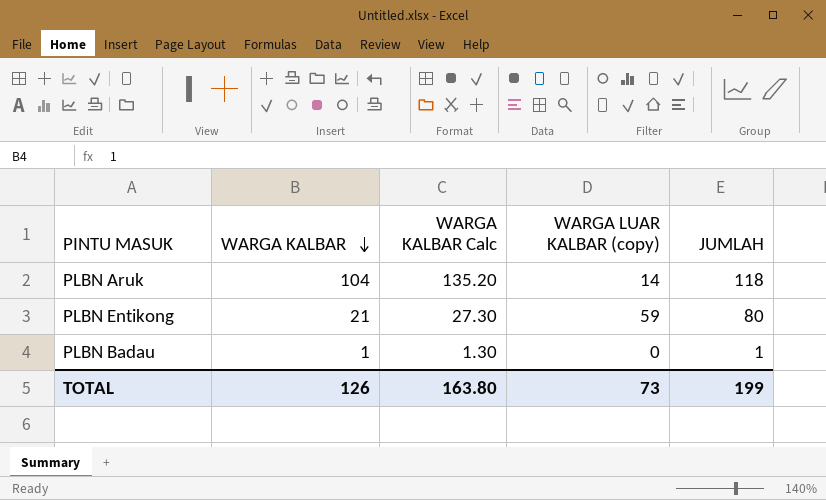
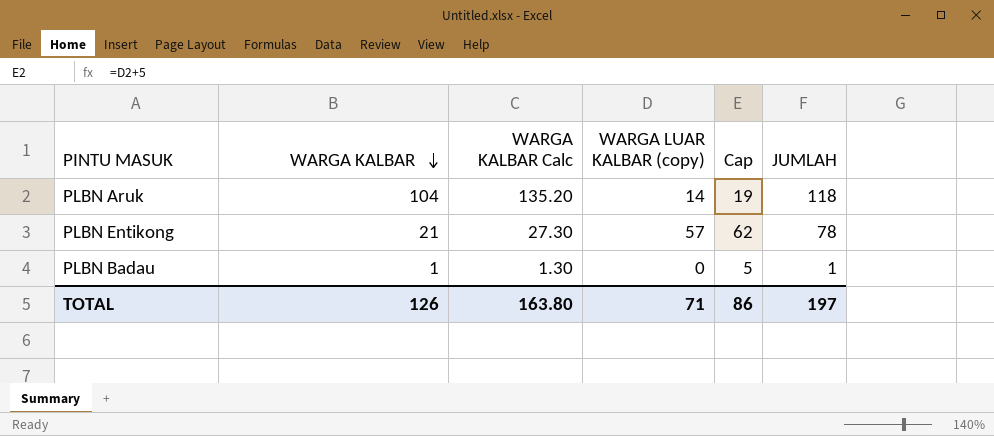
column Cap | formula: none -> [WARGA LUAR KALBAR (copy)] + 5
PLBN Entikong | WARGA LUAR KALBAR (copy): 59 -> 57
PLBN Entikong | JUMLAH: 80 -> 78
TOTAL | WARGA LUAR KALBAR (copy): 73 -> 71
TOTAL | JUMLAH: 199 -> 197

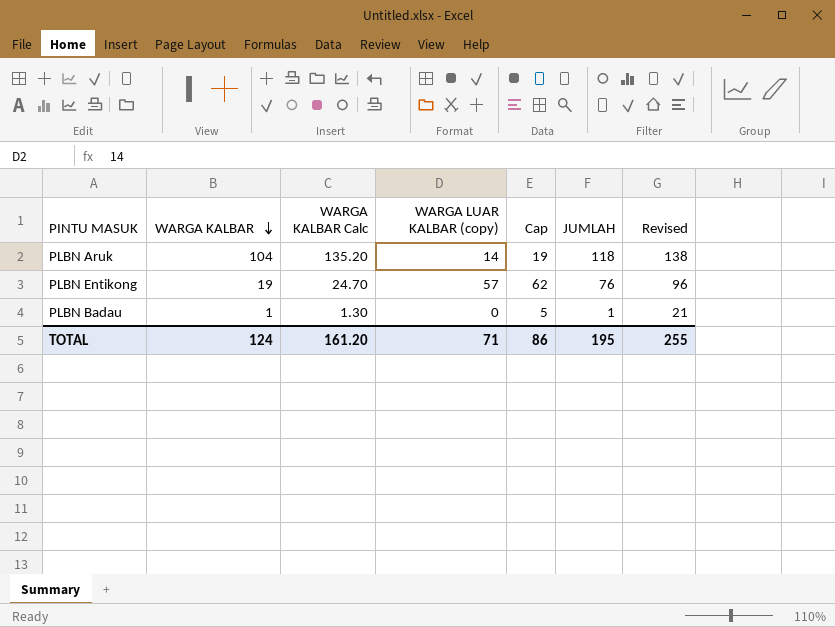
column Revised | formula: none -> [JUMLAH] + 20
PLBN Entikong | WARGA KALBAR: 21 -> 19
PLBN Entikong | WARGA KALBAR Calc: 27.30 -> 24.70
PLBN Entikong | JUMLAH: 78 -> 76
TOTAL | WARGA KALBAR: 126 -> 124
TOTAL | WARGA KALBAR Calc: 163.80 -> 161.20
TOTAL | JUMLAH: 197 -> 195

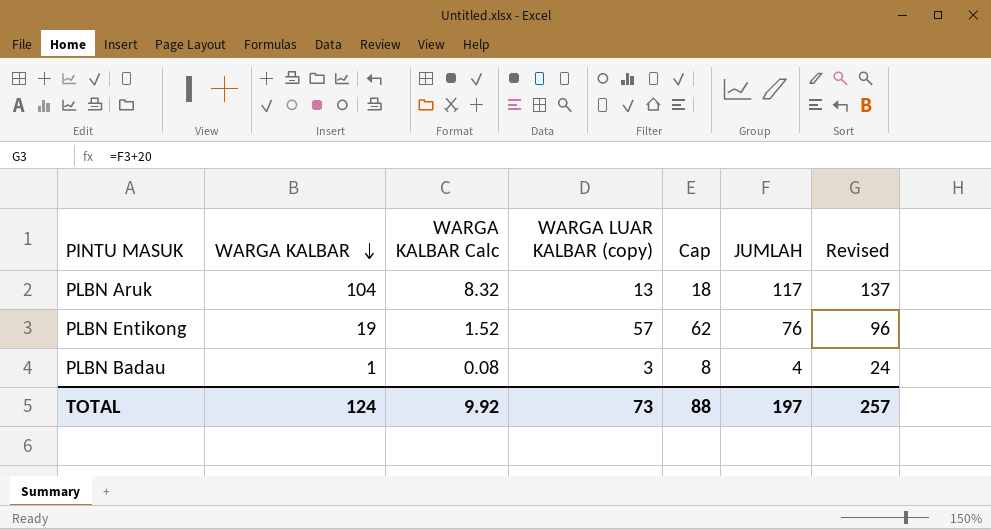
column WARGA KALBAR Calc | formula: [WARGA KALBAR] * 1.3 -> [WARGA KALBAR] * 0.08
PLBN Aruk | WARGA LUAR KALBAR (copy): 14 -> 13
PLBN Aruk | Cap: 19 -> 18
PLBN Aruk | JUMLAH: 118 -> 117
PLBN Aruk | Revised: 138 -> 137
PLBN Badau | WARGA LUAR KALBAR (copy): 0 -> 3
PLBN Badau | Cap: 5 -> 8
PLBN Badau | JUMLAH: 1 -> 4
PLBN Badau | Revised: 21 -> 24
TOTAL | WARGA KALBAR Calc: 161.20 -> 9.92
TOTAL | WARGA LUAR KALBAR (copy): 71 -> 73
TOTAL | Cap: 86 -> 88
TOTAL | JUMLAH: 195 -> 197
TOTAL | Revised: 255 -> 257

